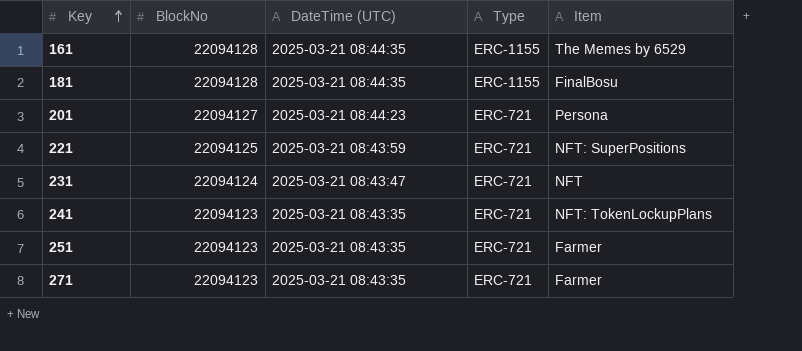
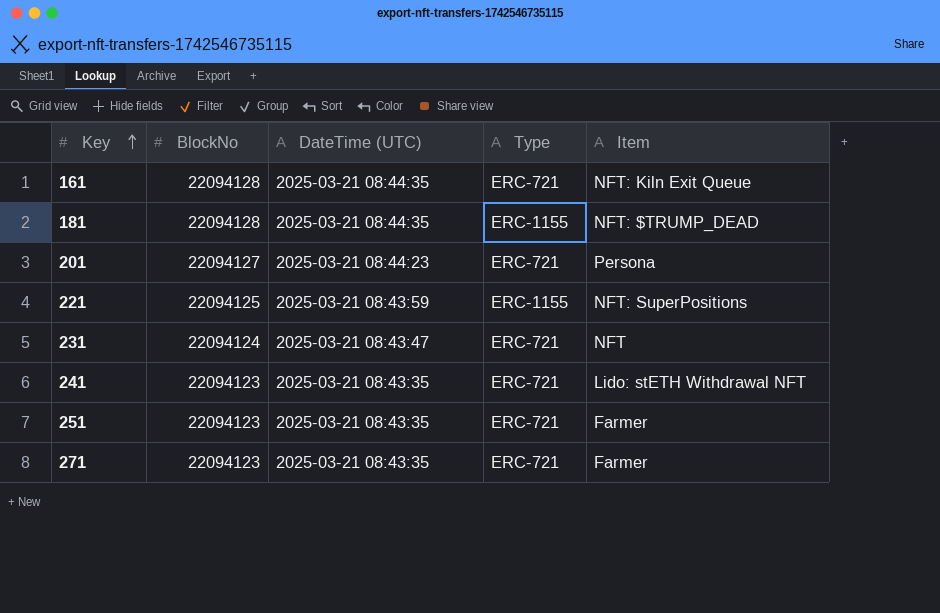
161 | Type: ERC-1155 -> ERC-721
161 | Item: The Memes by 6529 -> NFT: Kiln Exit Queue
181 | Item: FinalBosu -> NFT: $TRUMP_DEAD
221 | Type: ERC-721 -> ERC-1155
241 | Item: NFT: TokenLockupPlans -> Lido: stETH Withdrawal NFT

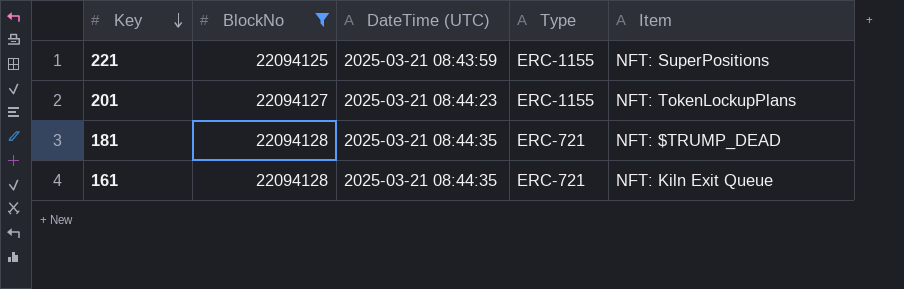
filter: none -> BlockNo >= 22094125
row order: Key ascending -> Key descending
201 | Type: ERC-721 -> ERC-1155
201 | Item: Persona -> NFT: TokenLockupPlans
181 | Type: ERC-1155 -> ERC-721

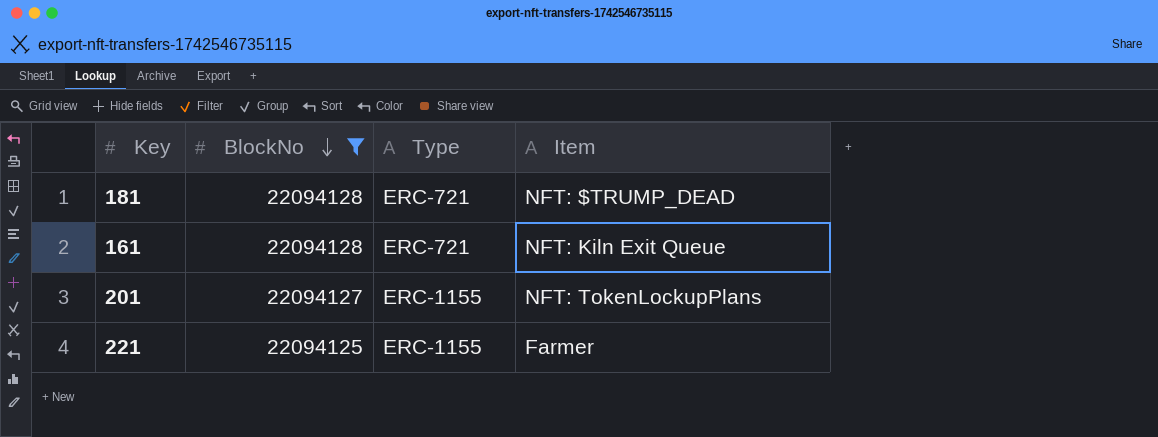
row order: Key descending -> BlockNo descending
column DateTime (UTC) | position: 3 -> none
221 | Item: NFT: SuperPositions -> Farmer

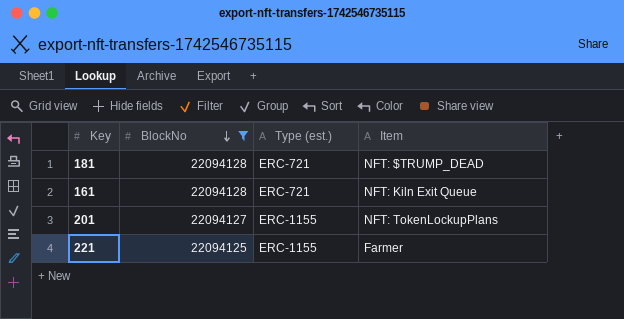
column name: Type -> Type (est.)

